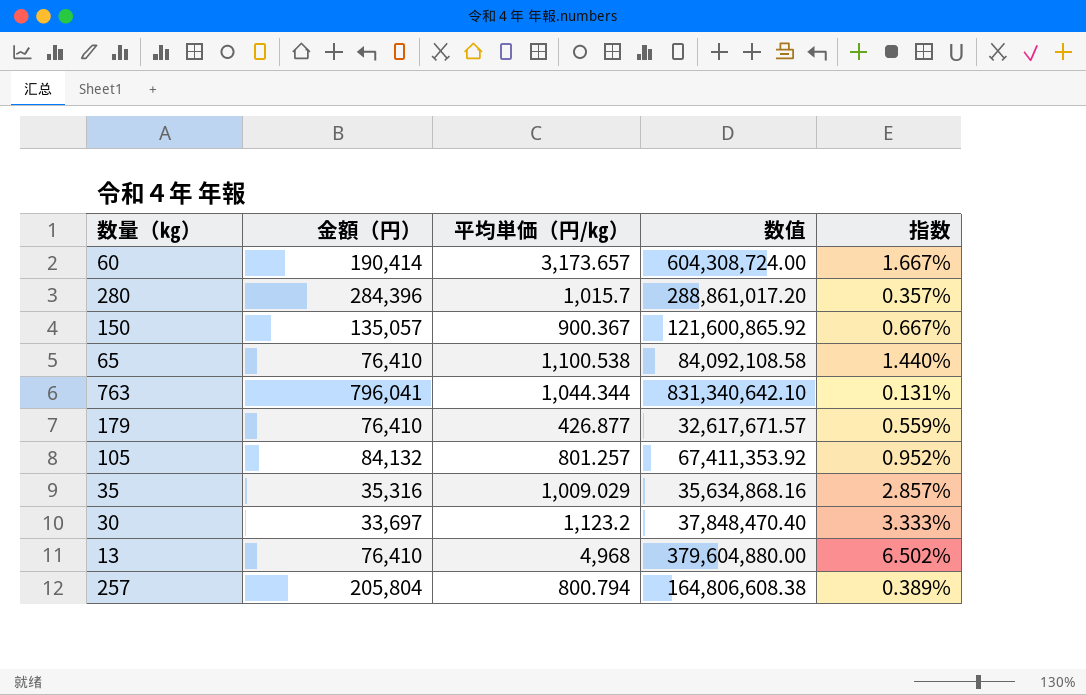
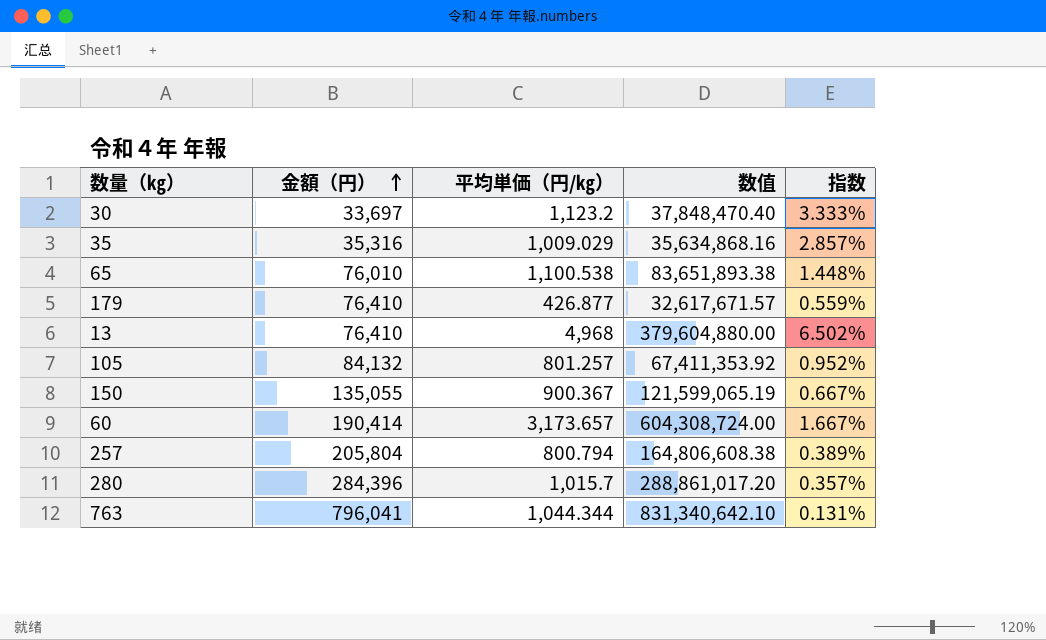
row order: none -> 金額（円） ascending
65 | 金額（円）: 76,410 -> 76,010
65 | 数值: 84,092,108.58 -> 83,651,893.38
65 | 指数: 1.440% -> 1.448%
150 | 金額（円）: 135,057 -> 135,055
150 | 数值: 121,600,865.92 -> 121,599,065.19

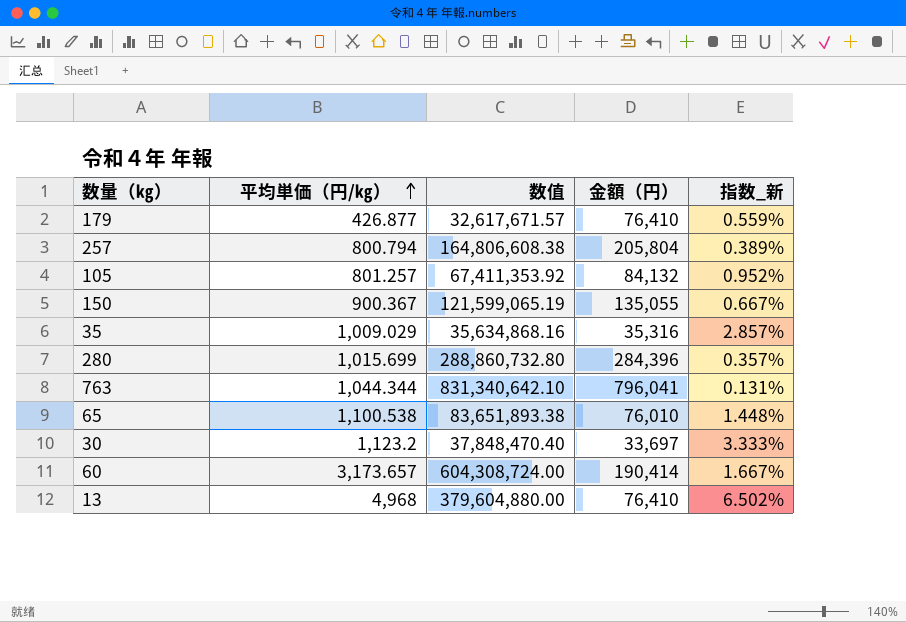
row order: 金額（円） ascending -> 平均単価（円/㎏） ascending
column 金額（円） | position: 2 -> 4
column name: 指数 -> 指数_新
280 | 平均単価（円/㎏）: 1,015.7 -> 1,015.699
280 | 数值: 288,861,017.20 -> 288,860,732.80

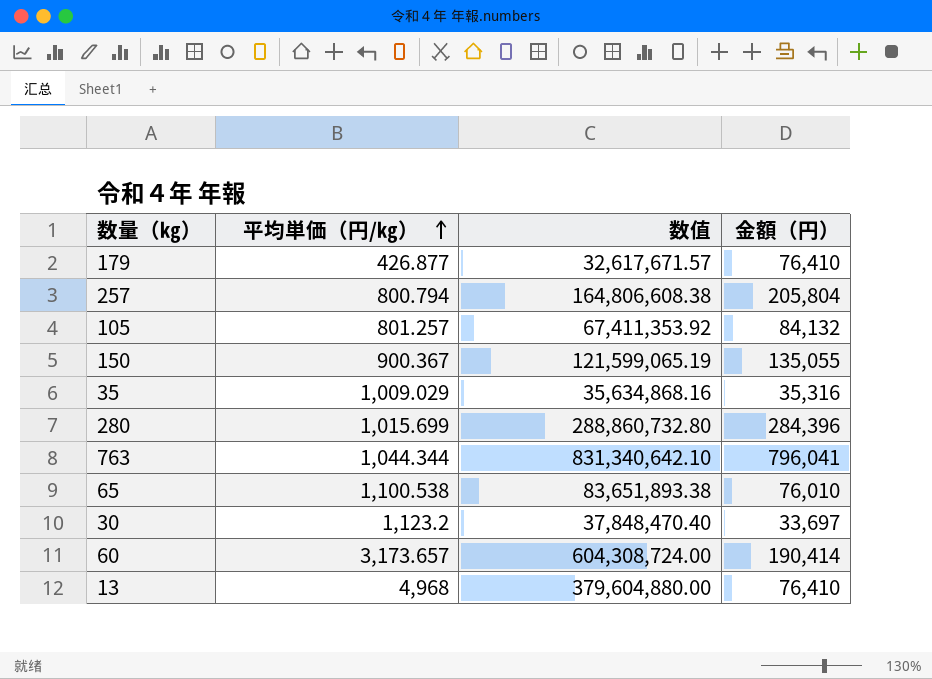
column 指数_新 | formula: [平均単価（円/㎏）] / [金額（円）] -> none

